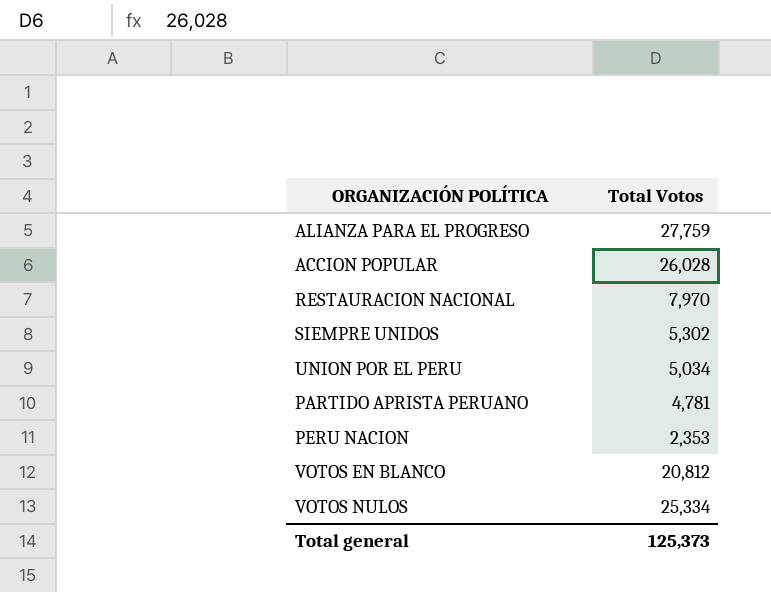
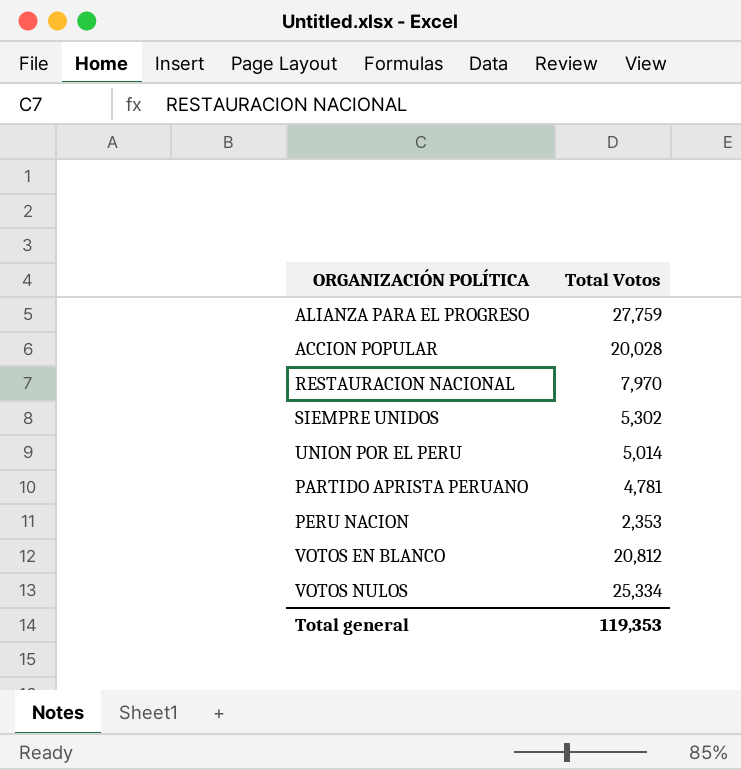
ACCION POPULAR | Total Votos: 26,028 -> 20,028
UNION POR EL PERU | Total Votos: 5,034 -> 5,014
Total general | Total Votos: 125,373 -> 119,353

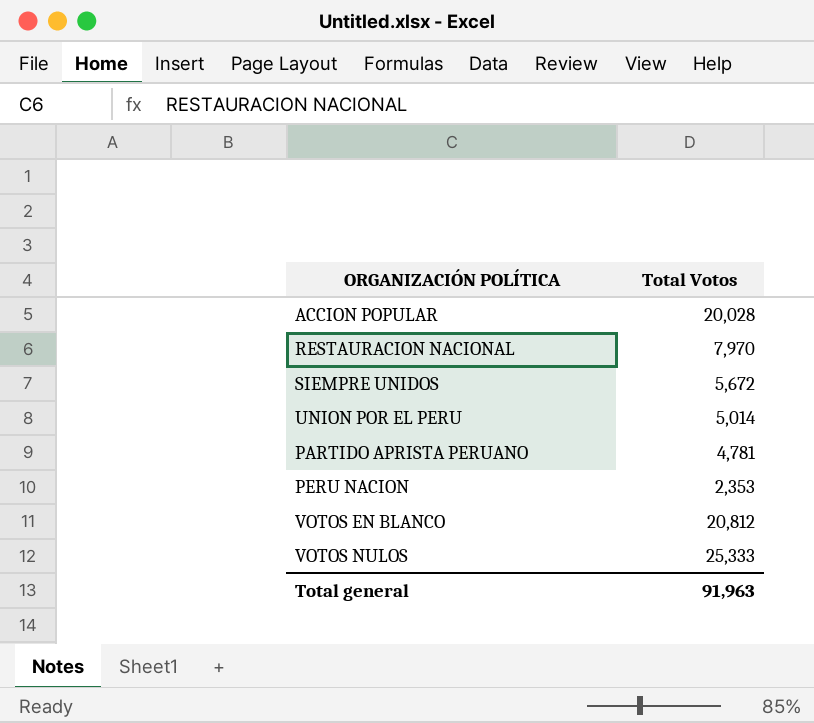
row ALIANZA PARA EL PROGRESO: 27,759 -> none
SIEMPRE UNIDOS | Total Votos: 5,302 -> 5,672
VOTOS NULOS | Total Votos: 25,334 -> 25,333
Total general | Total Votos: 119,353 -> 91,963

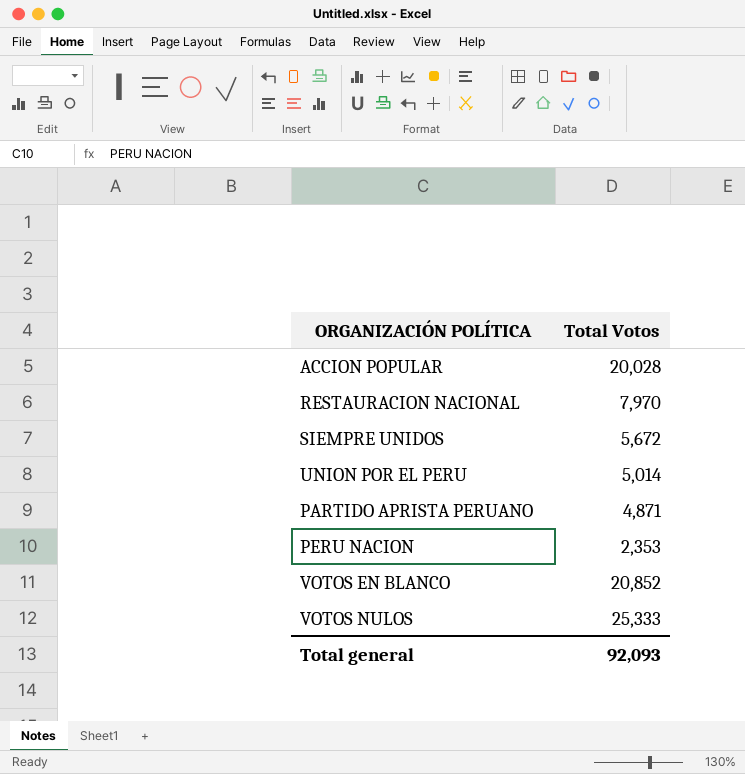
PARTIDO APRISTA PERUANO | Total Votos: 4,781 -> 4,871
VOTOS EN BLANCO | Total Votos: 20,812 -> 20,852
Total general | Total Votos: 91,963 -> 92,093

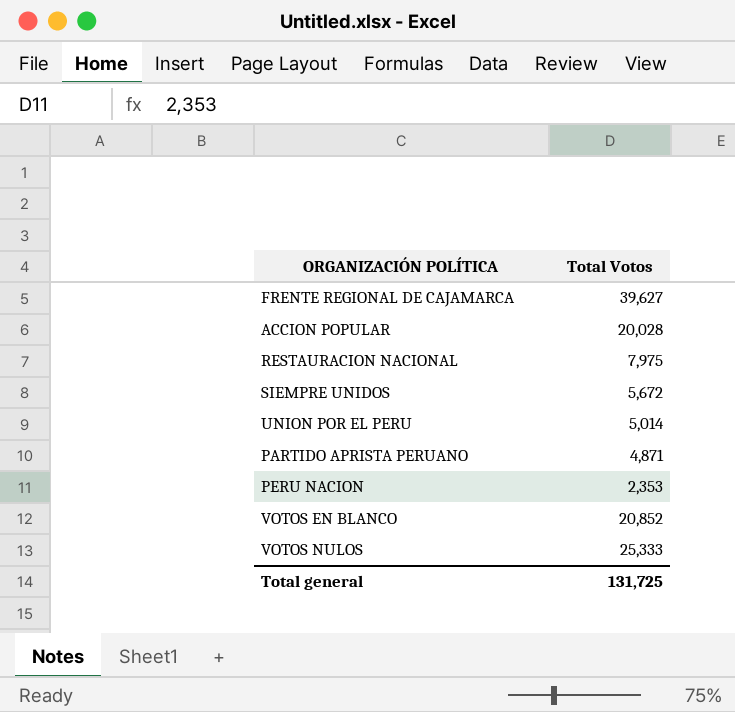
row FRENTE REGIONAL DE CAJAMARCA: none -> 39,627
RESTAURACION NACIONAL | Total Votos: 7,970 -> 7,975
Total general | Total Votos: 92,093 -> 131,725

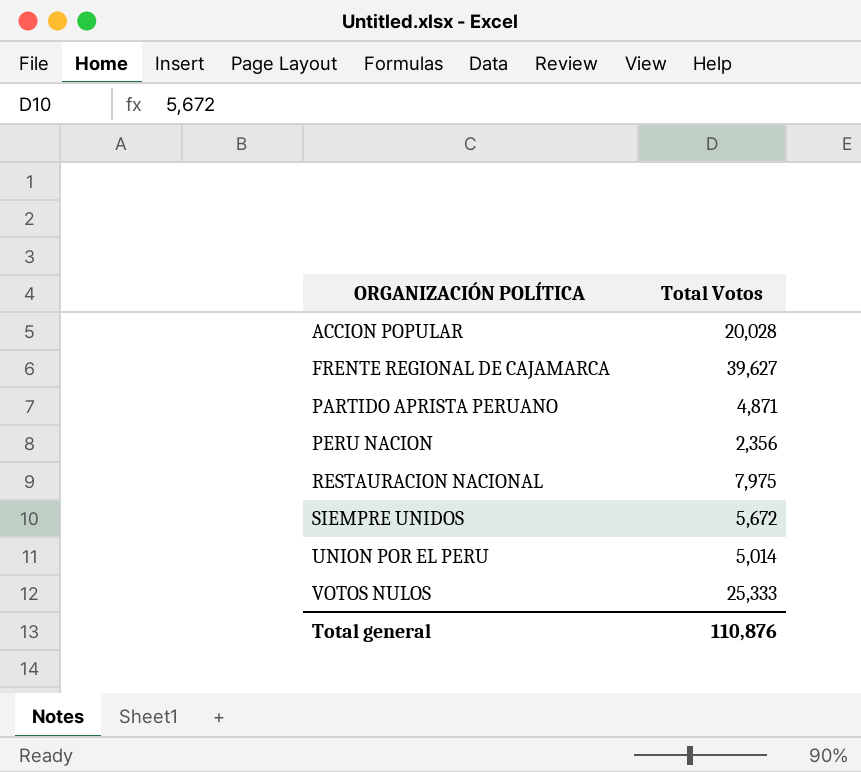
row order: none -> ORGANIZACIÓN POLÍTICA ascending
row VOTOS EN BLANCO: 20,852 -> none
PERU NACION | Total Votos: 2,353 -> 2,356
Total general | Total Votos: 131,725 -> 110,876

